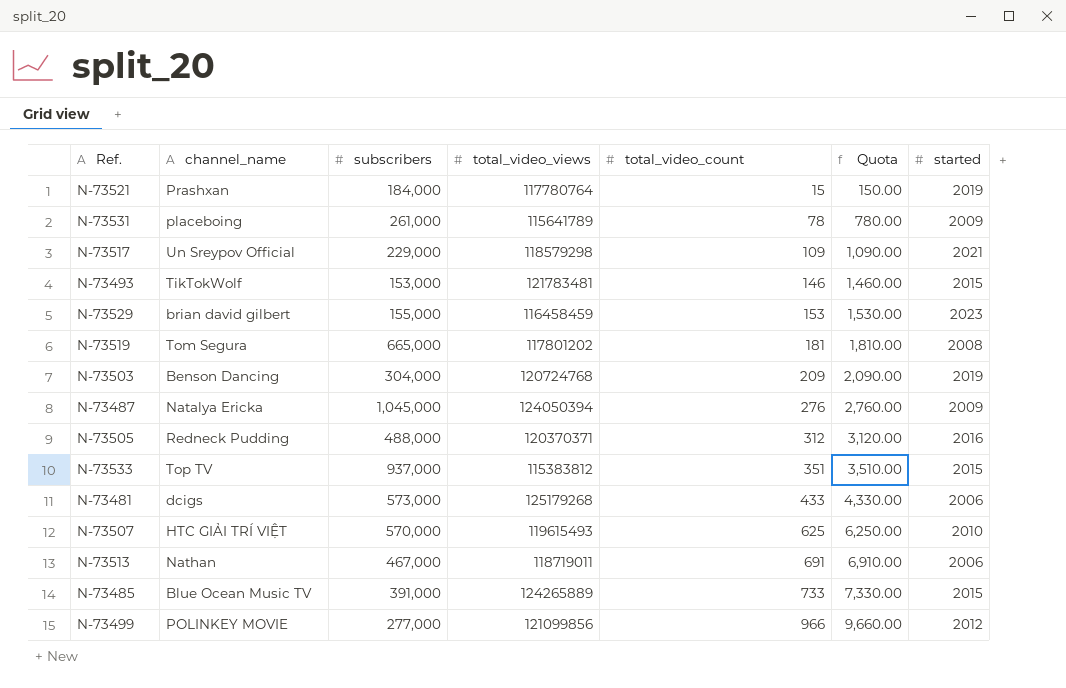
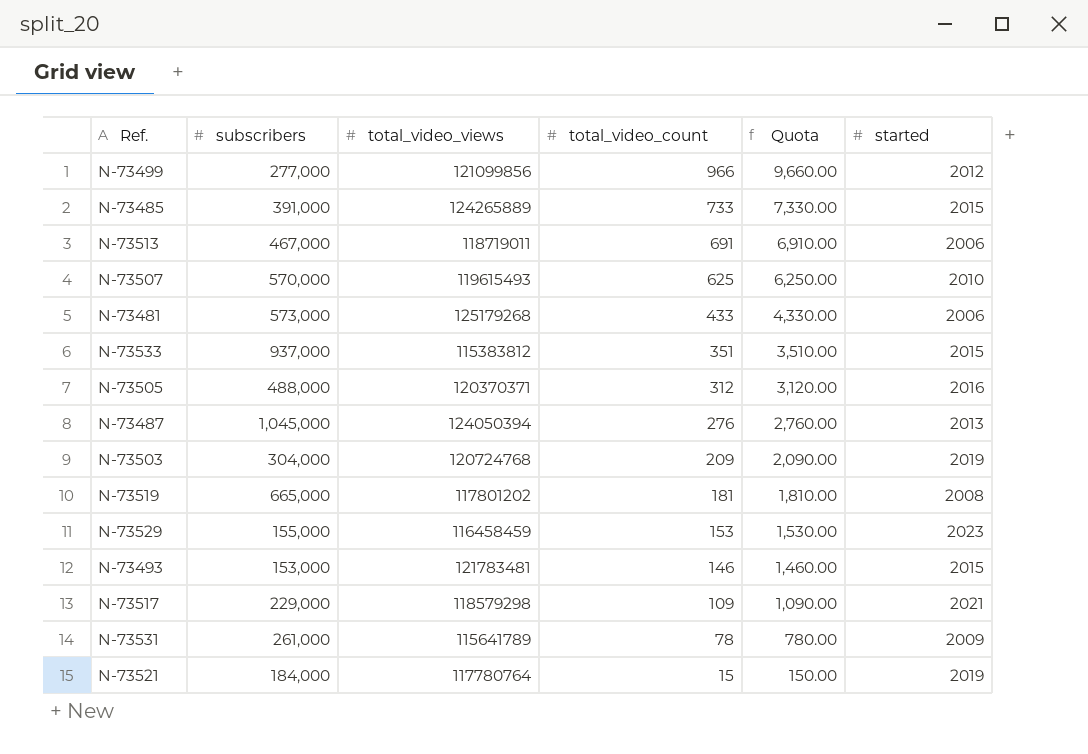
row order: total_video_count ascending -> total_video_count descending
column channel_name | position: 2 -> none
N-73487 | started: 2009 -> 2013

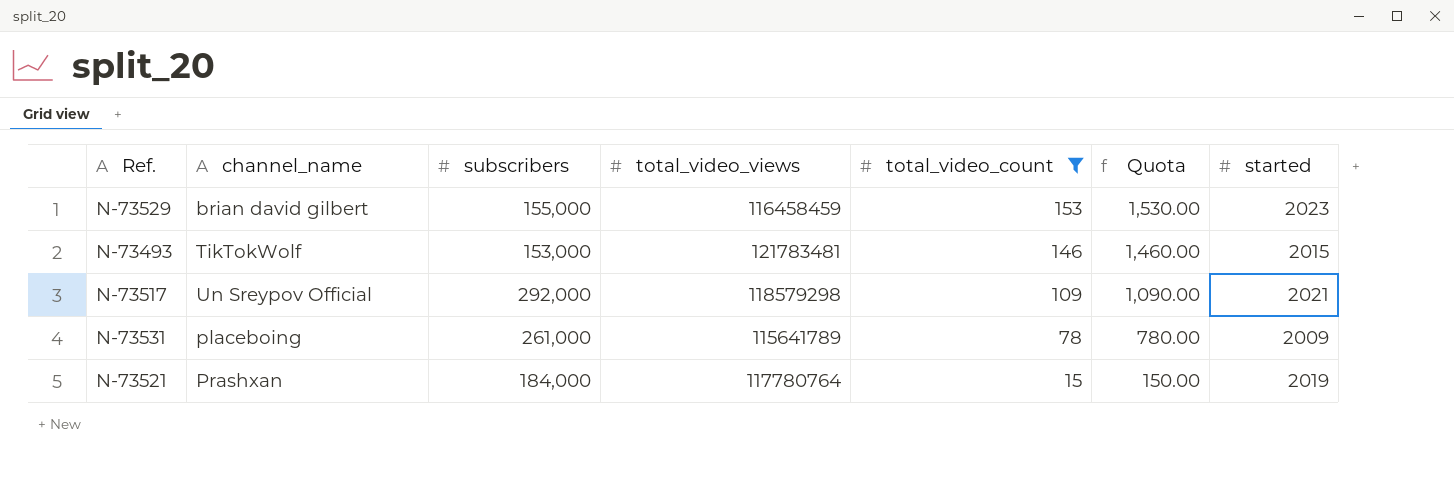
filter: none -> total_video_count <= 153
column channel_name | position: none -> 2
N-73517 | subscribers: 229,000 -> 292,000

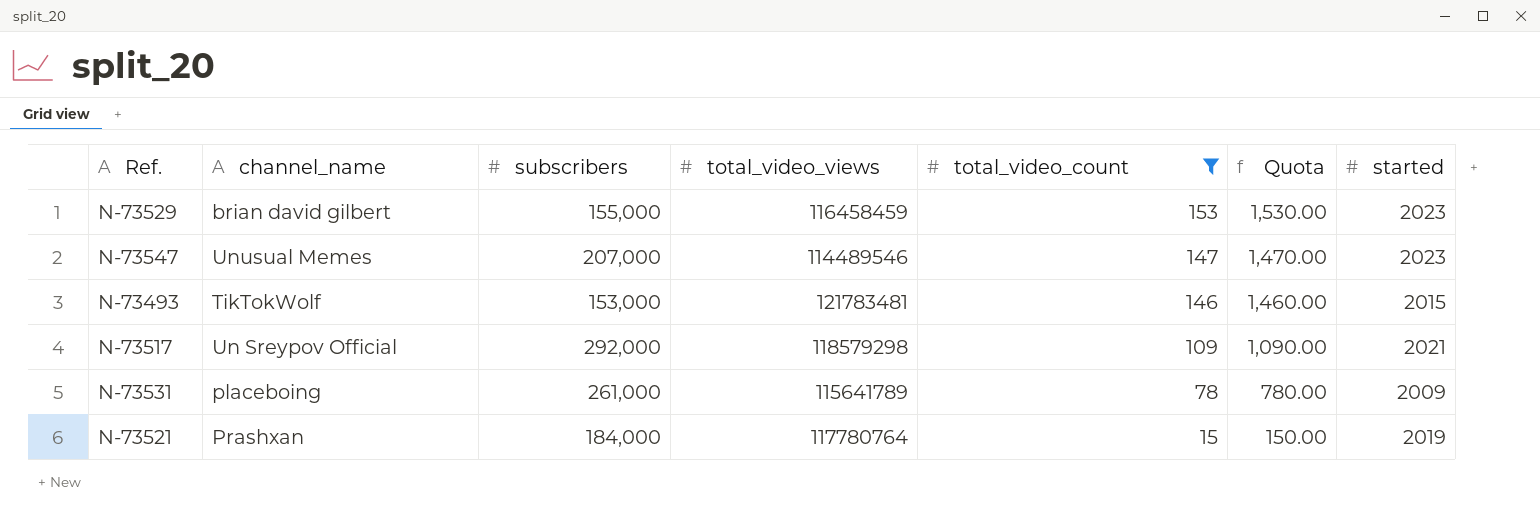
row N-73547: none -> Unusual Memes | 207,000 | 114489546 | 147 | 1,470.00 | 2023

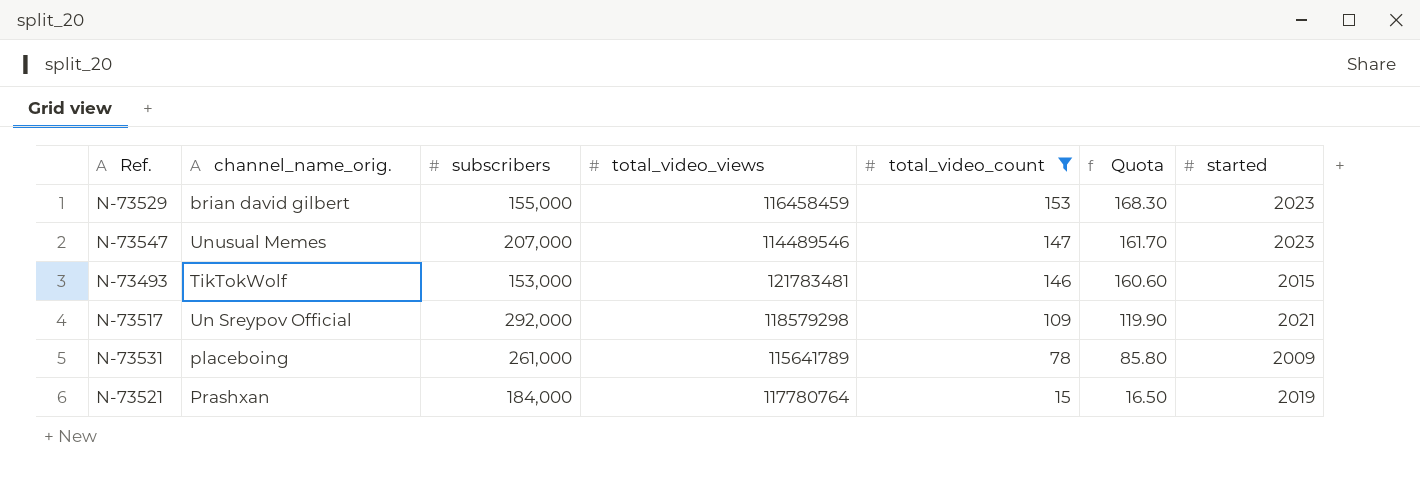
column name: channel_name -> channel_name_orig.
column Quota | formula: [total_video_count] * 10 -> [total_video_count] * 1.1

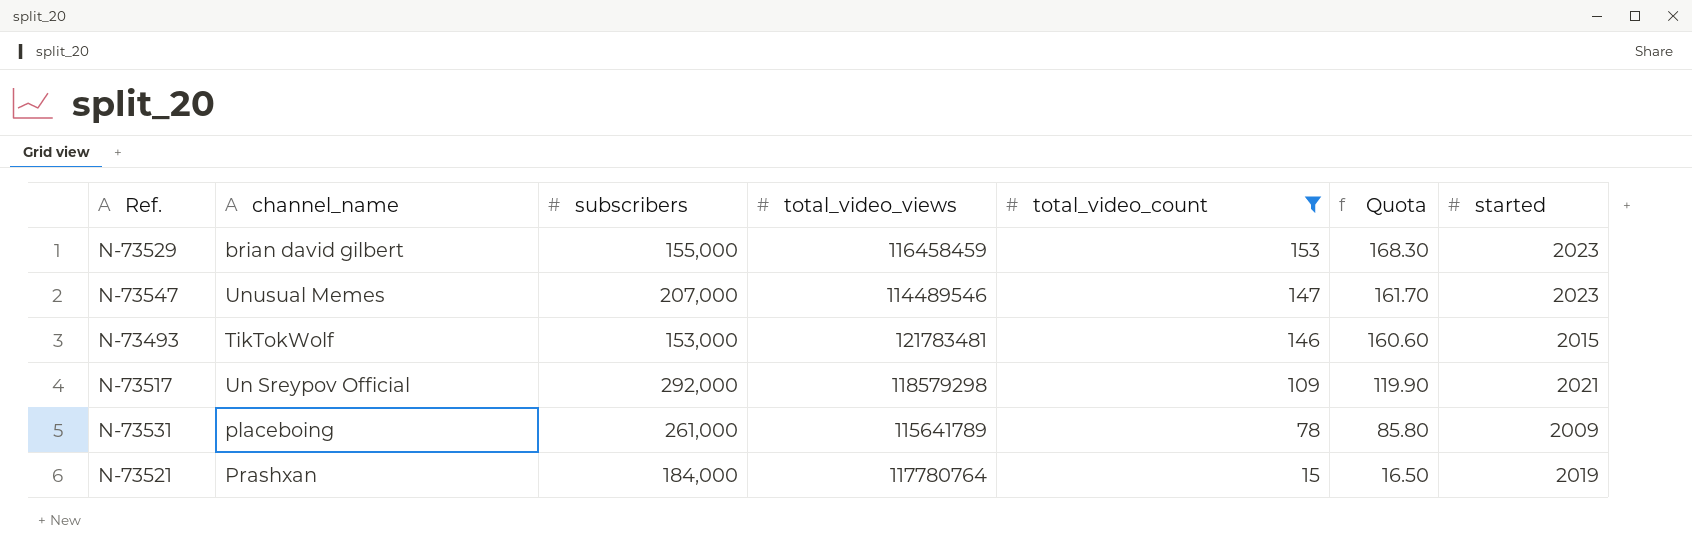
column name: channel_name_orig. -> channel_name

